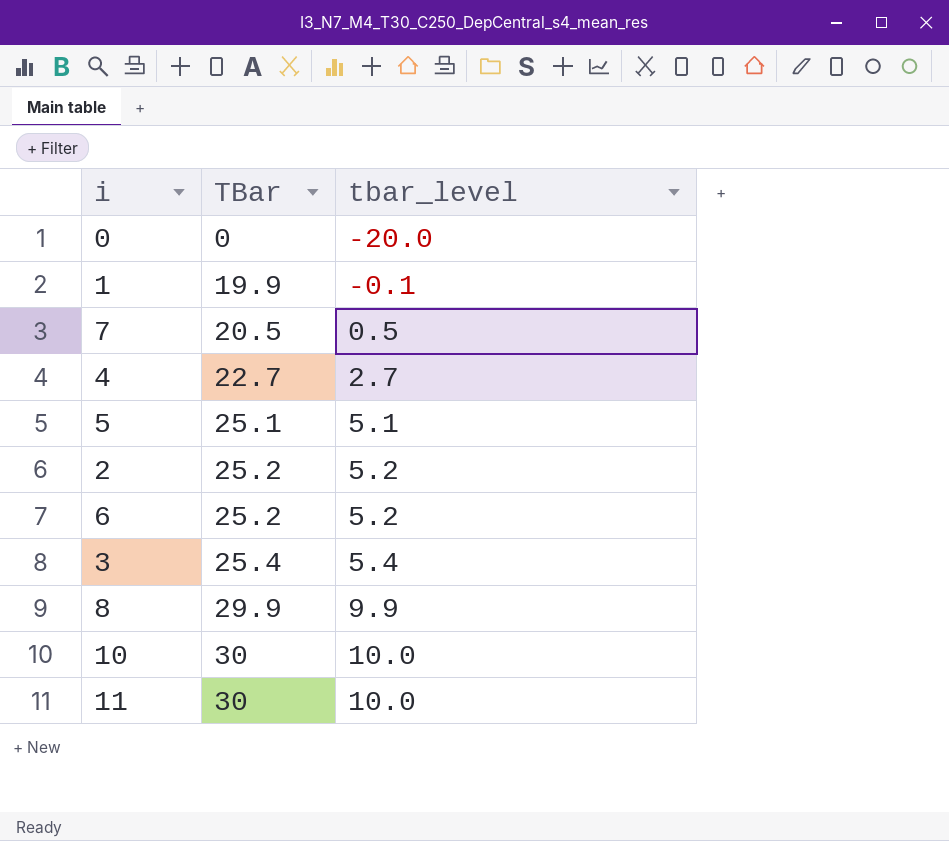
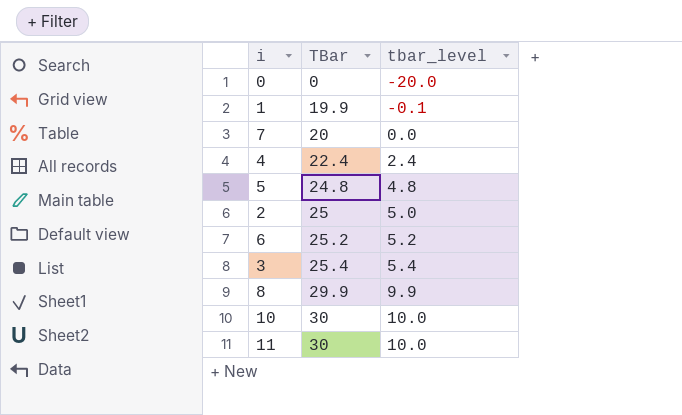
7 | TBar: 20.5 -> 20
7 | tbar_level: 0.5 -> 0.0
4 | TBar: 22.7 -> 22.4
4 | tbar_level: 2.7 -> 2.4
5 | TBar: 25.1 -> 24.8
5 | tbar_level: 5.1 -> 4.8
2 | TBar: 25.2 -> 25
2 | tbar_level: 5.2 -> 5.0

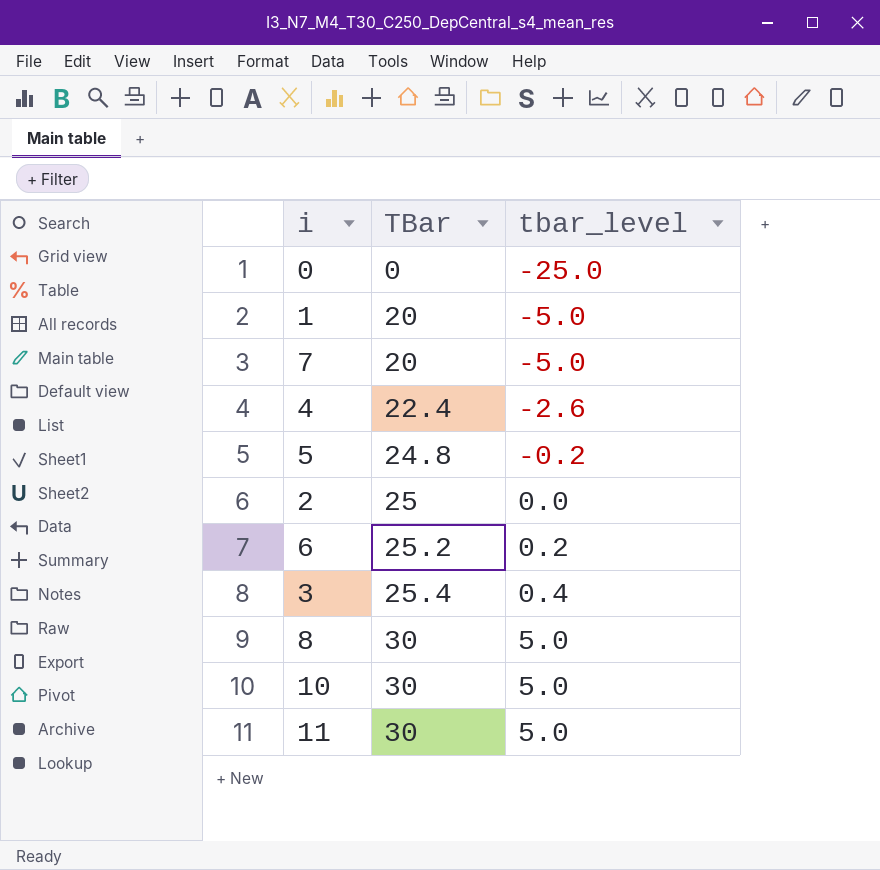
column tbar_level | formula: [TBar] - 20 -> [TBar] - 25
1 | TBar: 19.9 -> 20
8 | TBar: 29.9 -> 30

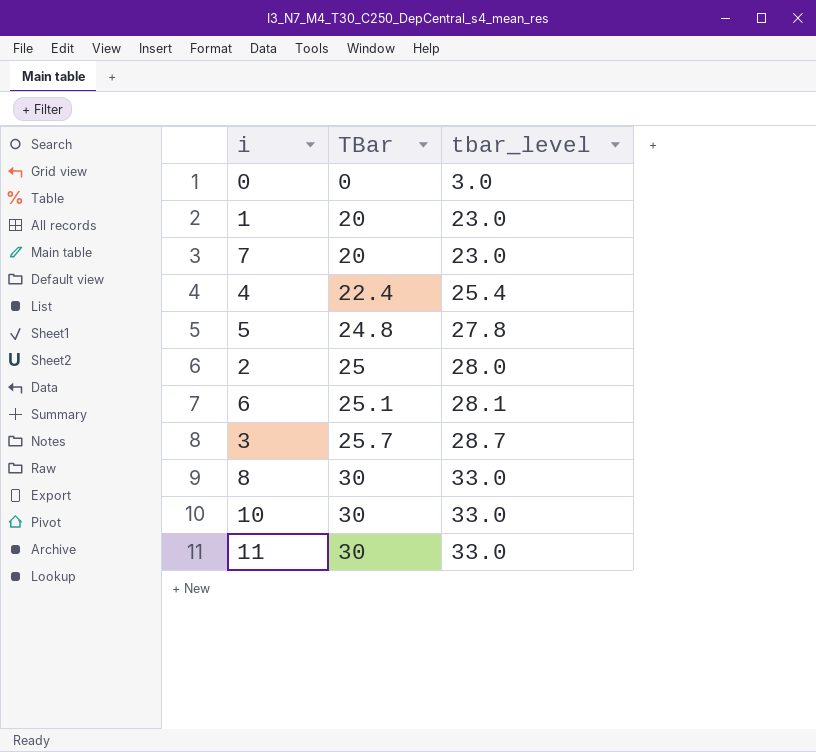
column tbar_level | formula: [TBar] - 25 -> [TBar] + 3
6 | TBar: 25.2 -> 25.1
3 | TBar: 25.4 -> 25.7

